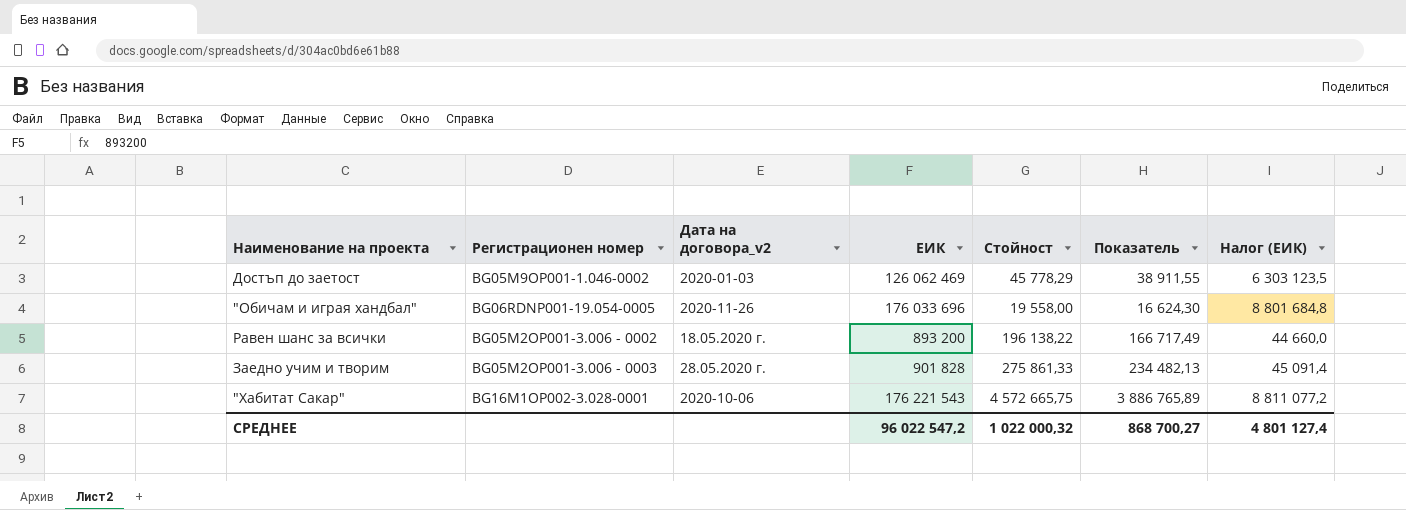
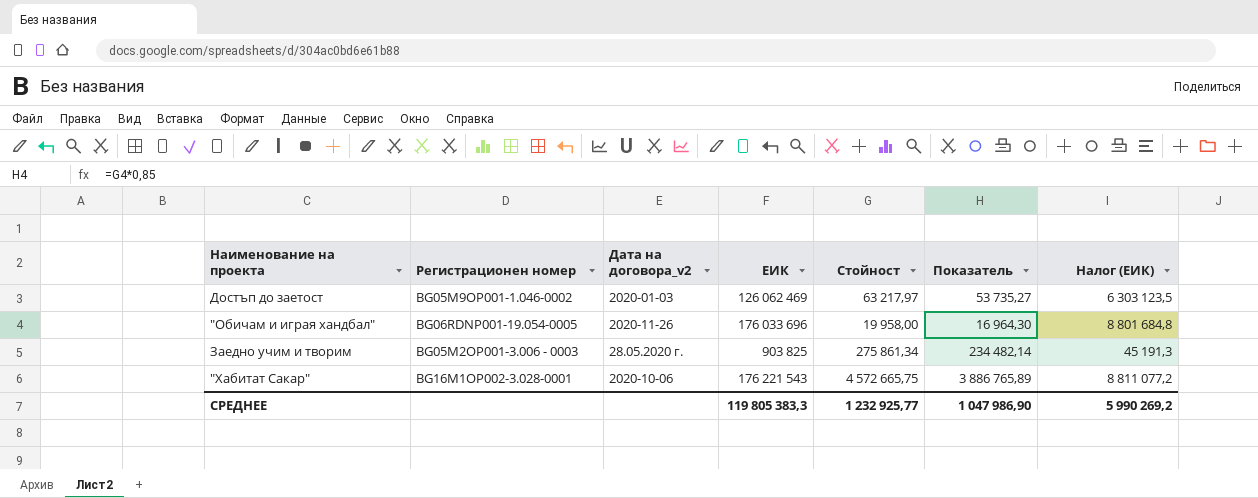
row Равен шанс за всички: BG05M2OP001-3.006 - 0002 | 18.05.2020 г. | 893 200 | 196 138,22 | 166 717,49 | 44 660,0 -> none
Достъп до заетост | Стойност: 45 778,29 -> 63 217,97
Достъп до заетост | Показатель: 38 911,55 -> 53 735,27
"Обичам и играя хандбал" | Стойност: 19 558,00 -> 19 958,00
"Обичам и играя хандбал" | Показатель: 16 624,30 -> 16 964,30
Заедно учим и творим | ЕИК: 901 828 -> 903 825
Заедно учим и творим | Стойност: 275 861,33 -> 275 861,34
Заедно учим и творим | Показатель: 234 482,13 -> 234 482,14
Заедно учим и творим | Налог (ЕИК): 45 091,4 -> 45 191,3
СРЕДНЕЕ | ЕИК: 96 022 547,2 -> 119 805 383,3
СРЕДНЕЕ | Стойност: 1 022 000,32 -> 1 232 925,77
СРЕДНЕЕ | Показатель: 868 700,27 -> 1 047 986,90
СРЕДНЕЕ | Налог (ЕИК): 4 801 127,4 -> 5 990 269,2

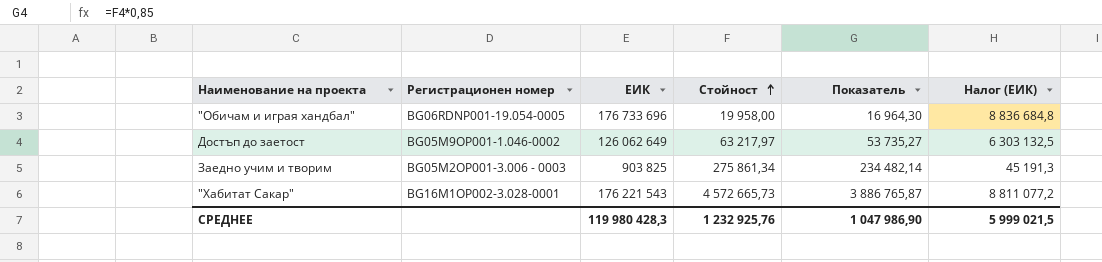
row order: none -> Стойност ascending
column Дата на договора_v2 | position: 3 -> none
"Обичам и играя хандбал" | ЕИК: 176 033 696 -> 176 733 696
"Обичам и играя хандбал" | Налог (ЕИК): 8 801 684,8 -> 8 836 684,8
Достъп до заетост | ЕИК: 126 062 469 -> 126 062 649
Достъп до заетост | Налог (ЕИК): 6 303 123,5 -> 6 303 132,5
"Хабитат Сакар" | Стойност: 4 572 665,75 -> 4 572 665,73
"Хабитат Сакар" | Показатель: 3 886 765,89 -> 3 886 765,87
СРЕДНЕЕ | ЕИК: 119 805 383,3 -> 119 980 428,3
СРЕДНЕЕ | Стойност: 1 232 925,77 -> 1 232 925,76
СРЕДНЕЕ | Налог (ЕИК): 5 990 269,2 -> 5 999 021,5

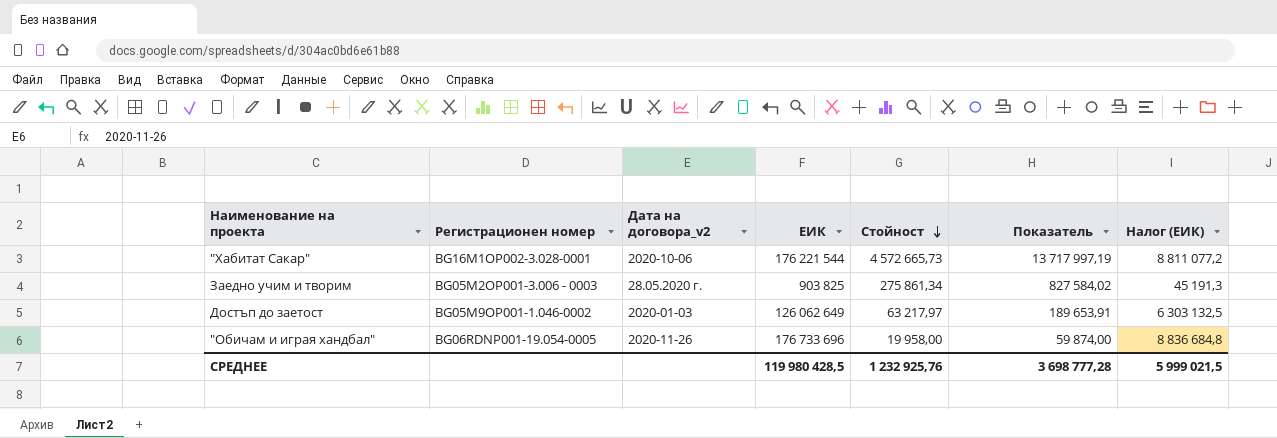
row order: Стойност ascending -> Стойност descending
column Дата на договора_v2 | position: none -> 3
column Показатель | formula: [Стойност] * 0,85 -> [Стойност] * 3
"Хабитат Сакар" | ЕИК: 176 221 543 -> 176 221 544
СРЕДНЕЕ | ЕИК: 119 980 428,3 -> 119 980 428,5
СРЕДНЕЕ | Показатель: 1 047 986,90 -> 3 698 777,28

